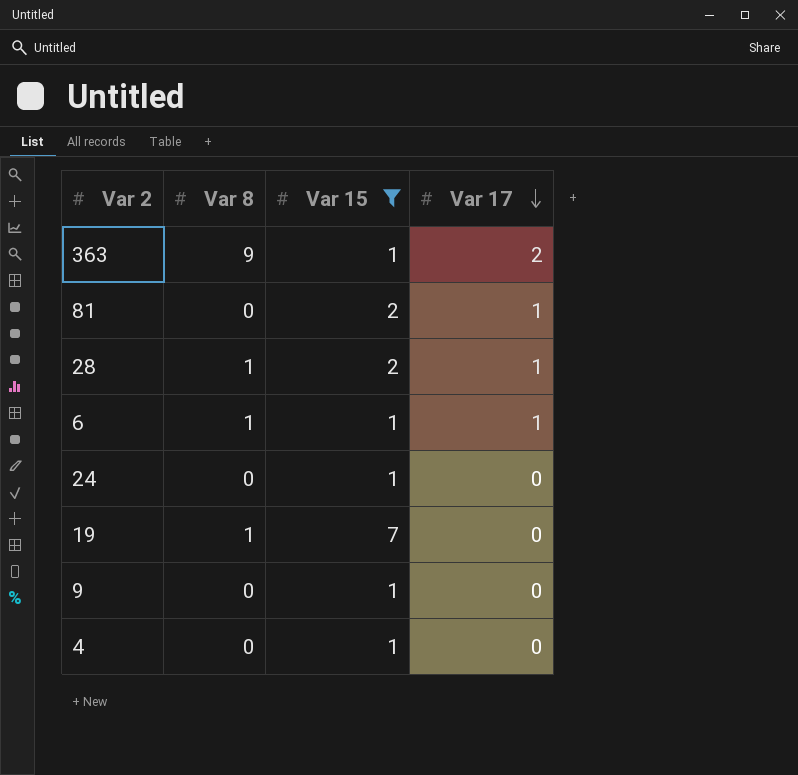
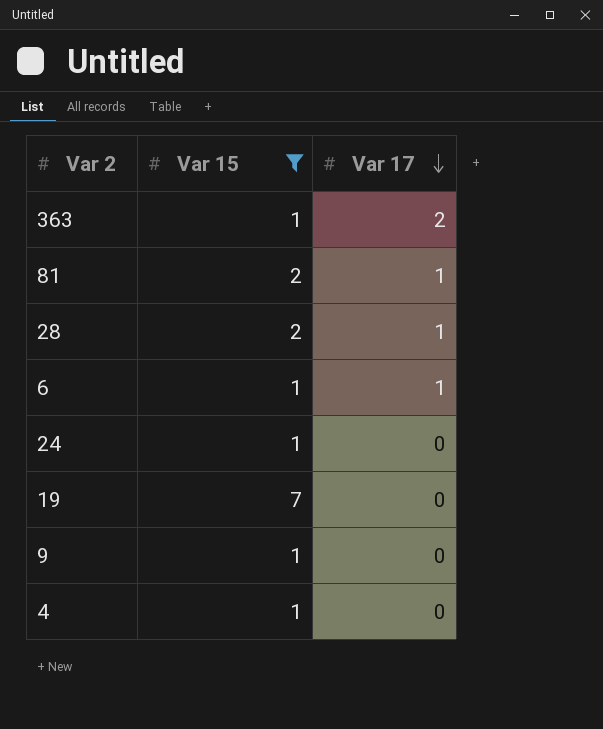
column Var 8 | position: 2 -> none

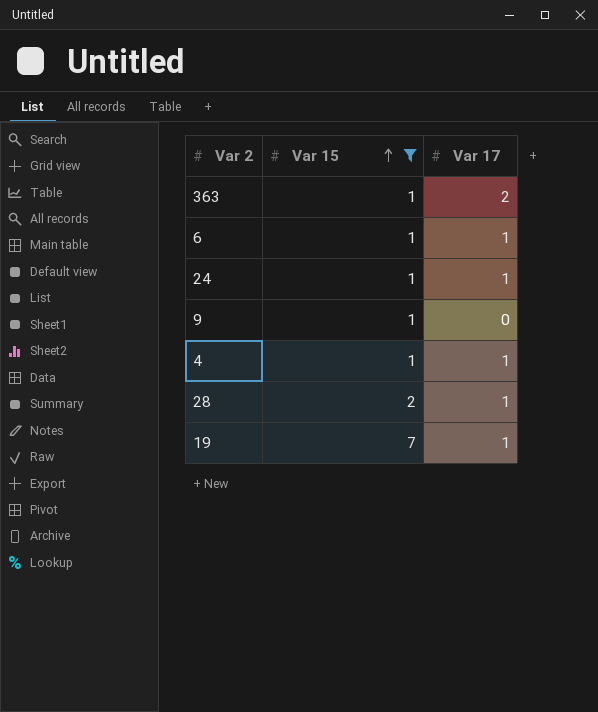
row order: Var 17 descending -> Var 15 ascending
row 81: 2 | 1 -> none
24 | Var 17: 0 -> 1
4 | Var 17: 0 -> 1
19 | Var 17: 0 -> 1

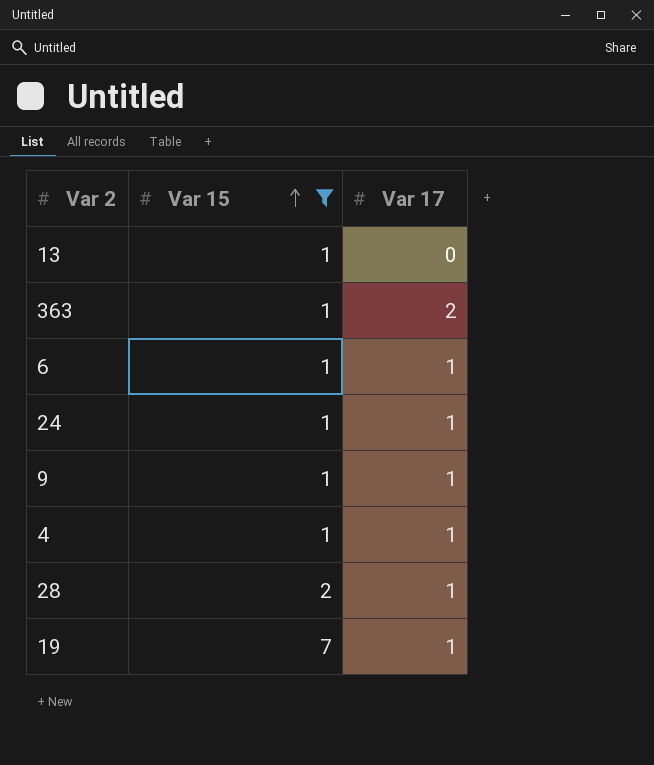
row 13: none -> 1 | 0
9 | Var 17: 0 -> 1

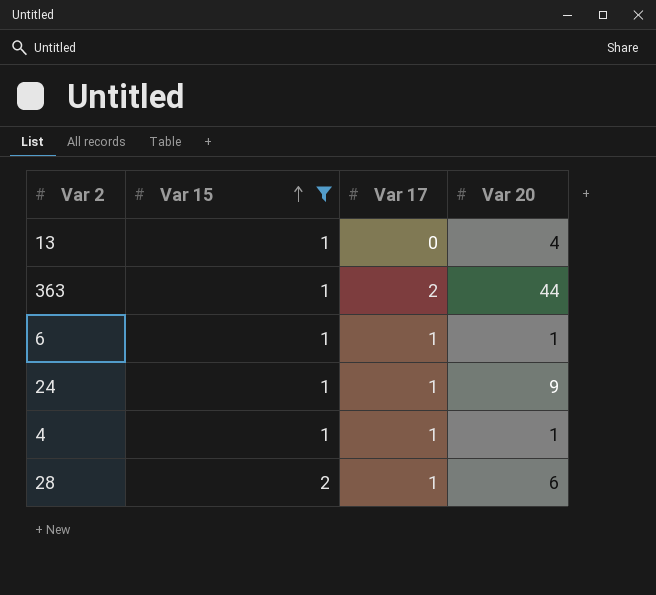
column Var 20 | position: none -> 4
row 9: 1 | 1 -> none
row 19: 7 | 1 -> none

